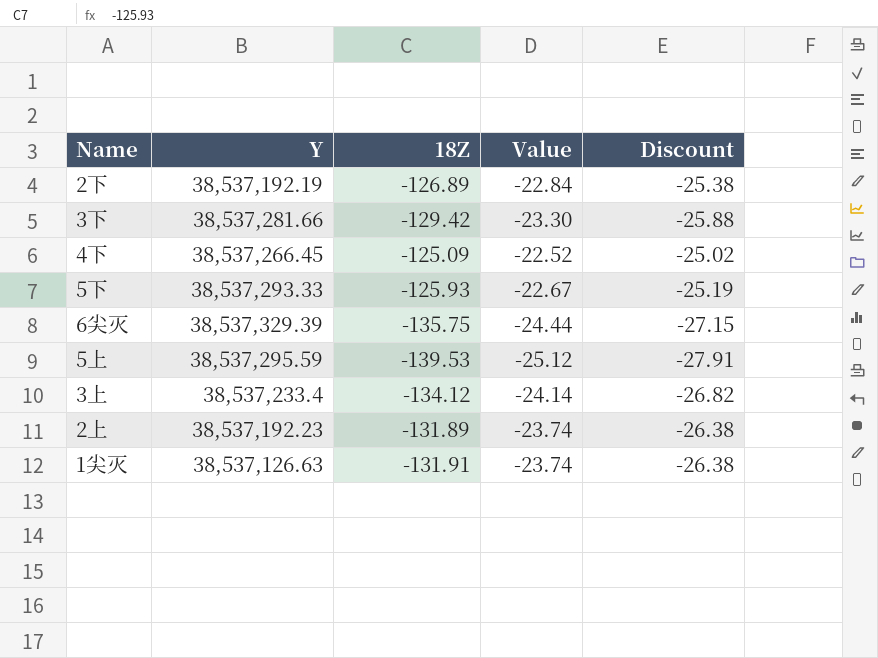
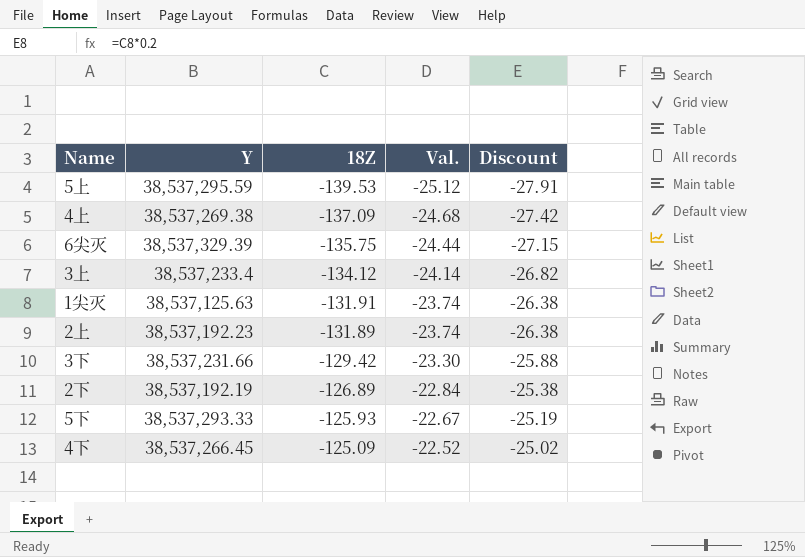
row order: none -> 18Z ascending
column name: Value -> Val.
row 4上: none -> 38,537,269.38 | -137.09 | -24.68 | -27.42
1尖灭 | Y: 38,537,126.63 -> 38,537,125.63
3下 | Y: 38,537,281.66 -> 38,537,231.66

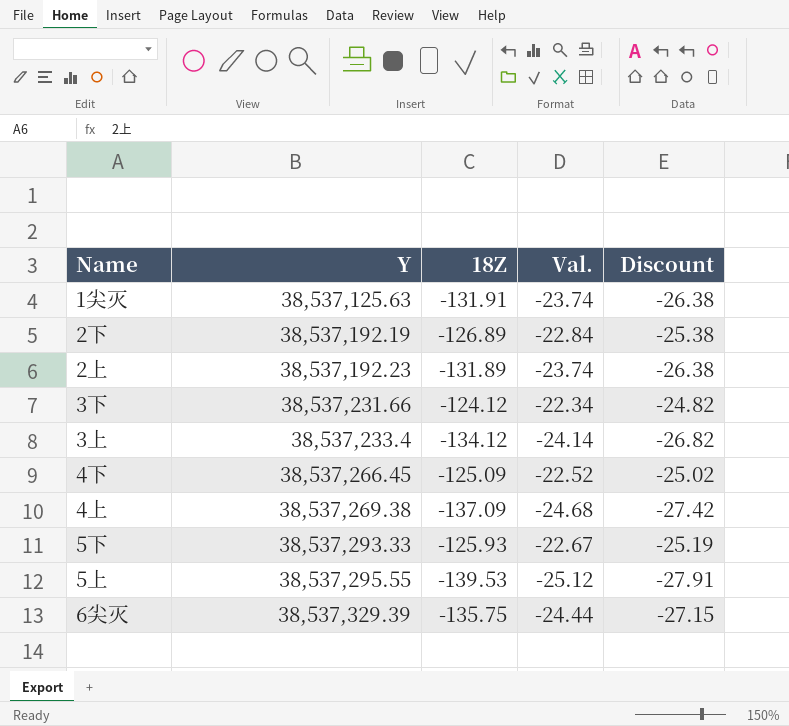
row order: 18Z ascending -> Y ascending
3下 | 18Z: -129.42 -> -124.12
3下 | Val.: -23.30 -> -22.34
3下 | Discount: -25.88 -> -24.82
5上 | Y: 38,537,295.59 -> 38,537,295.55

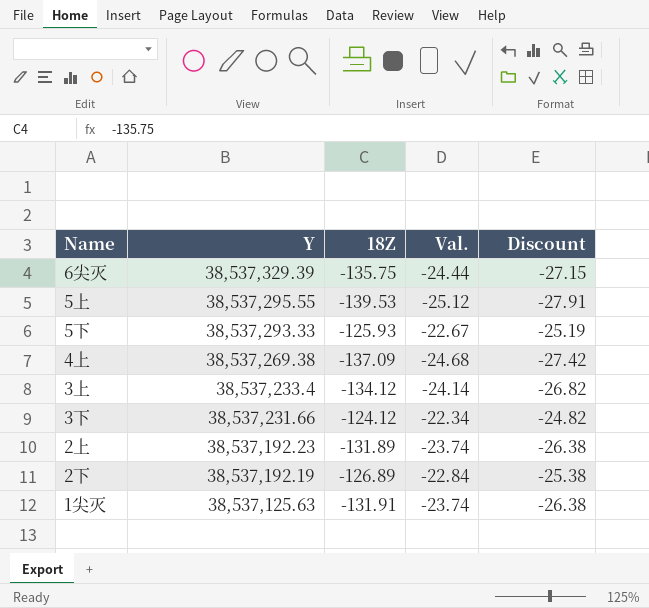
row order: Y ascending -> Y descending
row 4下: 38,537,266.45 | -125.09 | -22.52 | -25.02 -> none

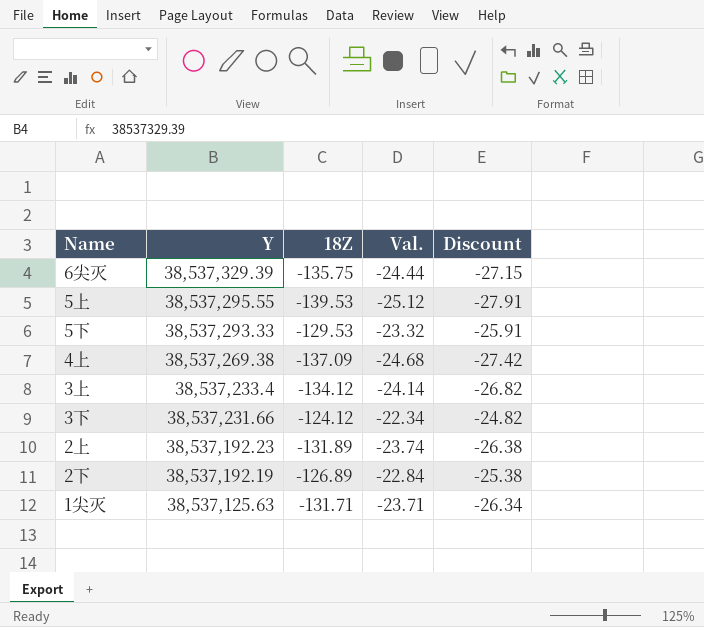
5下 | 18Z: -125.93 -> -129.53
5下 | Val.: -22.67 -> -23.32
5下 | Discount: -25.19 -> -25.91
1尖灭 | 18Z: -131.91 -> -131.71
1尖灭 | Val.: -23.74 -> -23.71
1尖灭 | Discount: -26.38 -> -26.34

